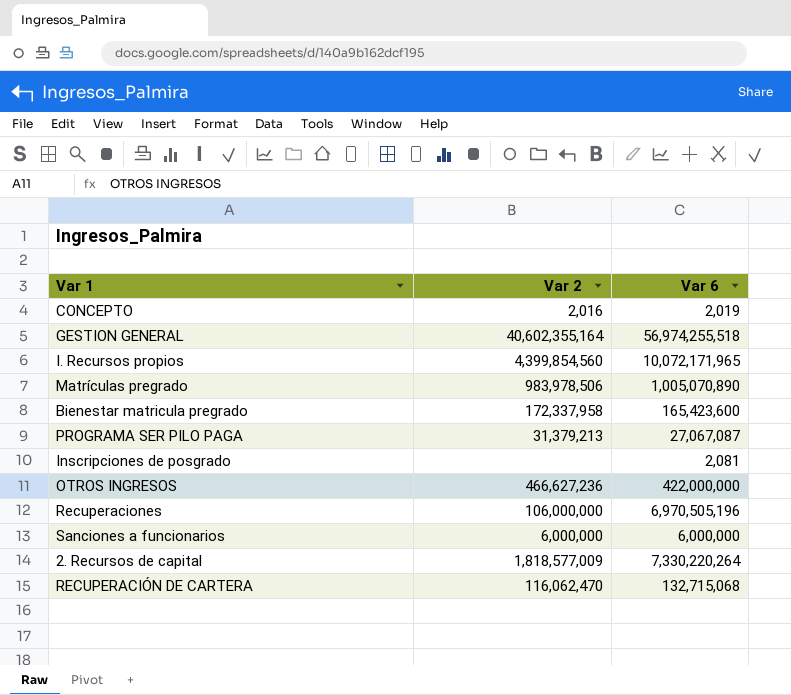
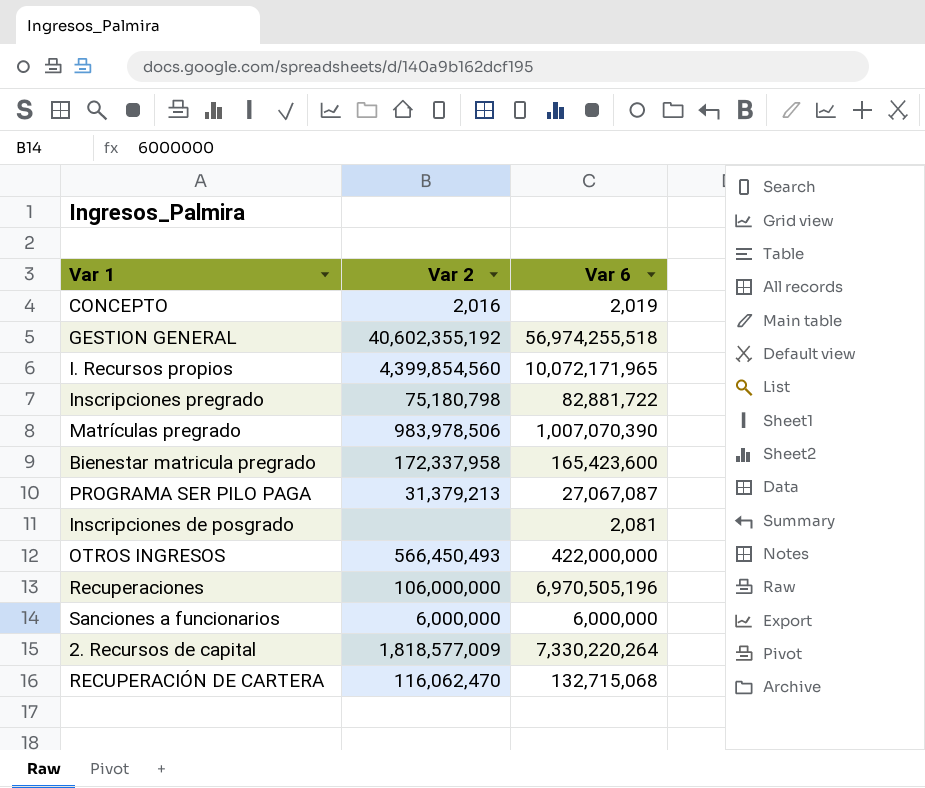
GESTION GENERAL | Var 2: 40,602,355,164 -> 40,602,355,192
row Inscripciones pregrado: none -> 75,180,798 | 82,881,722
Matrículas pregrado | Var 6: 1,005,070,890 -> 1,007,070,390
OTROS INGRESOS | Var 2: 466,627,236 -> 566,450,493

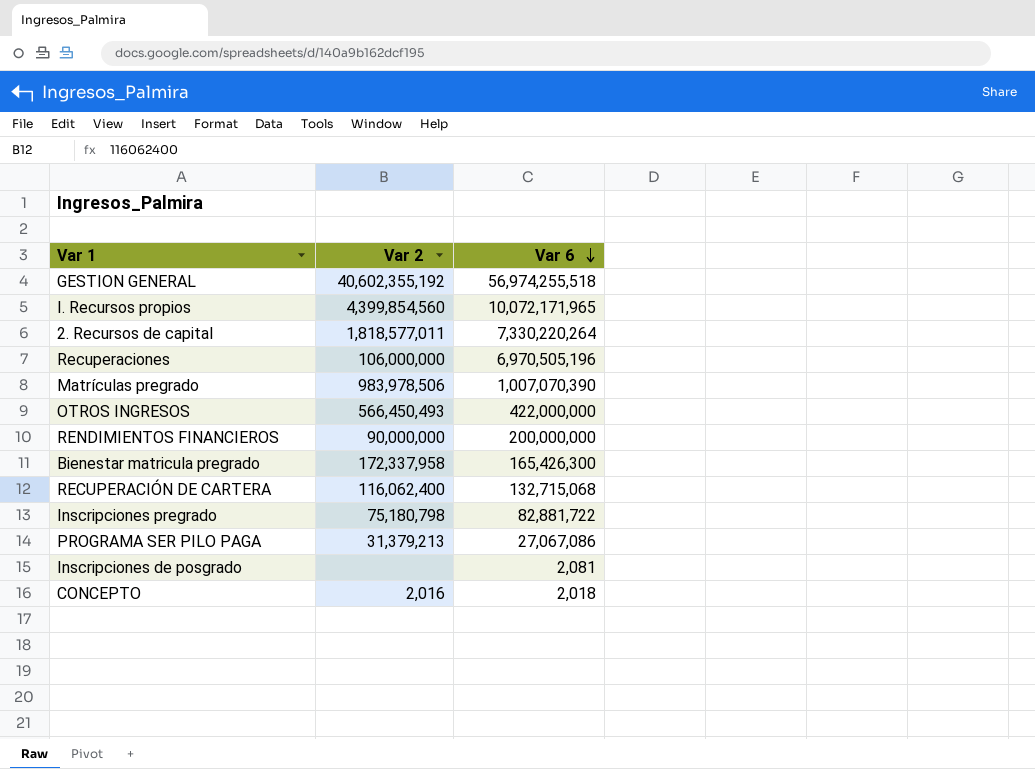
row order: none -> Var 6 descending
row Sanciones a funcionarios: 6,000,000 | 6,000,000 -> none
2. Recursos de capital | Var 2: 1,818,577,009 -> 1,818,577,011
row RENDIMIENTOS FINANCIEROS: none -> 90,000,000 | 200,000,000
Bienestar matricula pregrado | Var 6: 165,423,600 -> 165,426,300
RECUPERACIÓN DE CARTERA | Var 2: 116,062,470 -> 116,062,400
PROGRAMA SER PILO PAGA | Var 6: 27,067,087 -> 27,067,086
CONCEPTO | Var 6: 2,019 -> 2,018

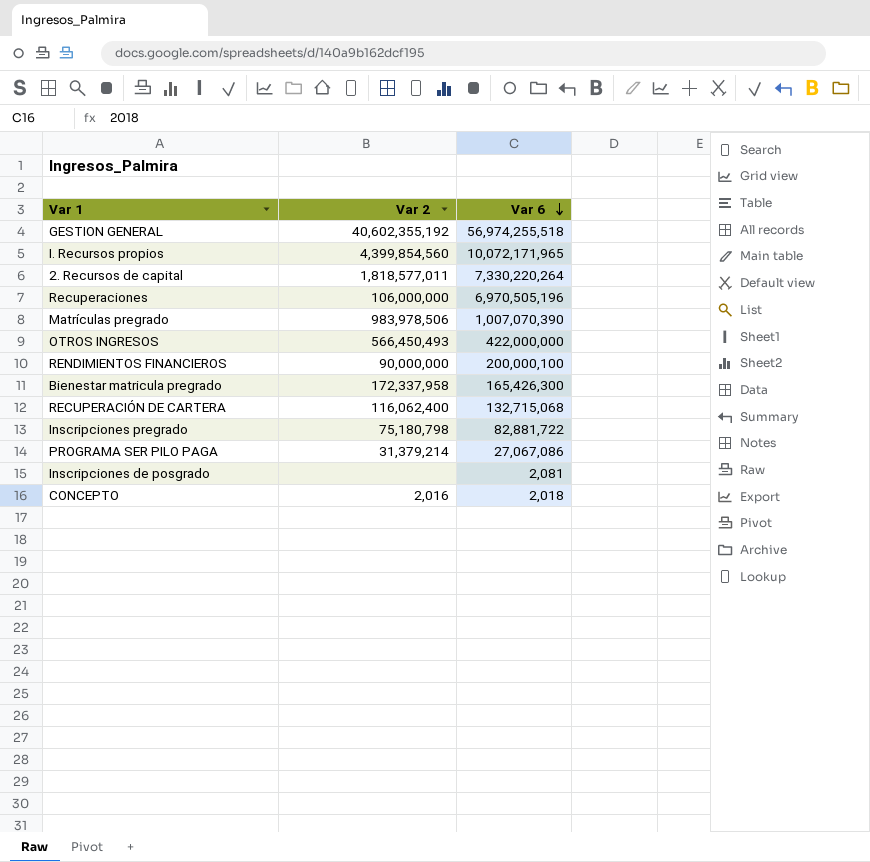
RENDIMIENTOS FINANCIEROS | Var 6: 200,000,000 -> 200,000,100
PROGRAMA SER PILO PAGA | Var 2: 31,379,213 -> 31,379,214

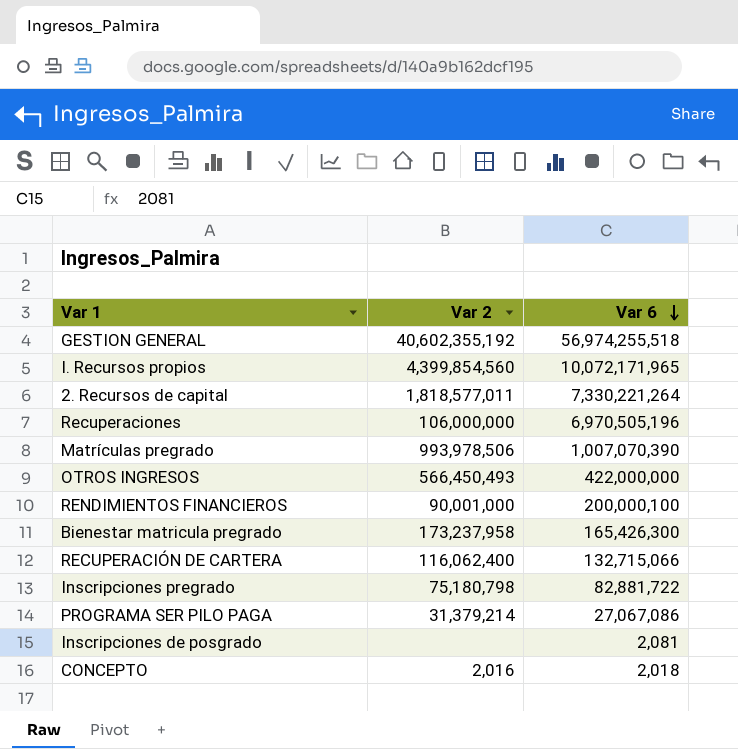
2. Recursos de capital | Var 6: 7,330,220,264 -> 7,330,221,264
Matrículas pregrado | Var 2: 983,978,506 -> 993,978,506
RENDIMIENTOS FINANCIEROS | Var 2: 90,000,000 -> 90,001,000
Bienestar matricula pregrado | Var 2: 172,337,958 -> 173,237,958
RECUPERACIÓN DE CARTERA | Var 6: 132,715,068 -> 132,715,066

